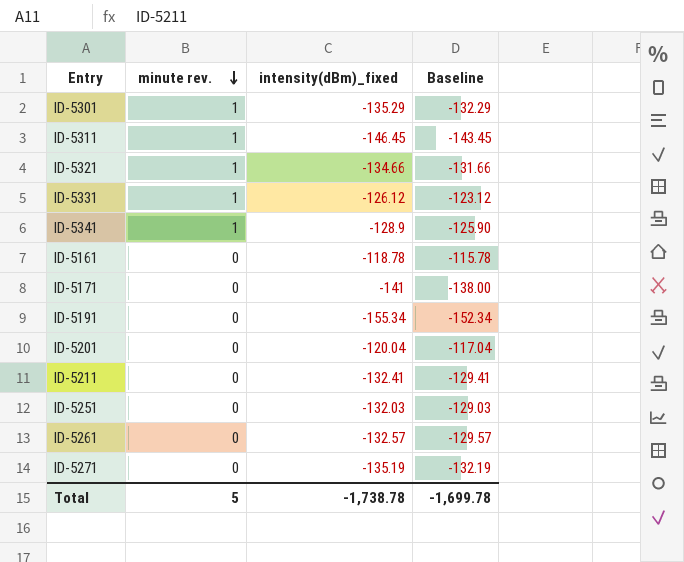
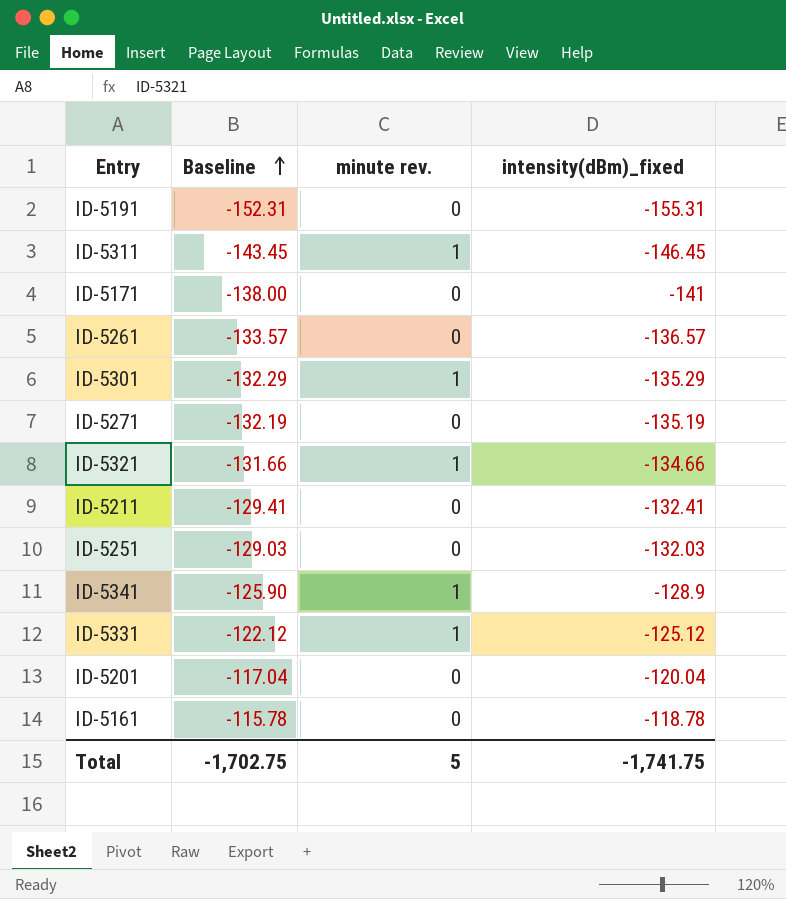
row order: minute rev. descending -> Baseline ascending
column Baseline | position: 4 -> 2
ID-5191 | Baseline: -152.34 -> -152.31
ID-5191 | intensity(dBm)_fixed: -155.34 -> -155.31
ID-5261 | Baseline: -129.57 -> -133.57
ID-5261 | intensity(dBm)_fixed: -132.57 -> -136.57
ID-5331 | Baseline: -123.12 -> -122.12
ID-5331 | intensity(dBm)_fixed: -126.12 -> -125.12
Total | Baseline: -1,699.78 -> -1,702.75
Total | intensity(dBm)_fixed: -1,738.78 -> -1,741.75

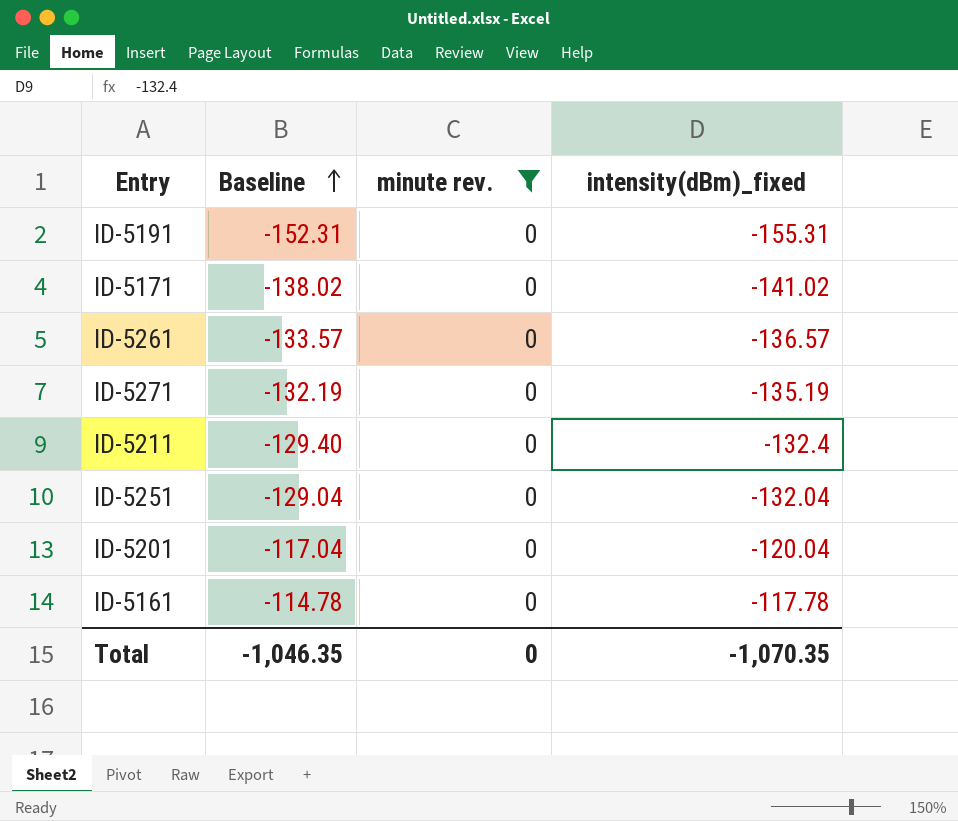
filter: none -> minute rev. = 0
ID-5171 | Baseline: -138.00 -> -138.02
ID-5171 | intensity(dBm)_fixed: -141 -> -141.02
ID-5211 | Baseline: -129.41 -> -129.40
ID-5211 | intensity(dBm)_fixed: -132.41 -> -132.4
ID-5251 | Baseline: -129.03 -> -129.04
ID-5251 | intensity(dBm)_fixed: -132.03 -> -132.04
ID-5161 | Baseline: -115.78 -> -114.78
ID-5161 | intensity(dBm)_fixed: -118.78 -> -117.78
Total | Baseline: -1,702.75 -> -1,046.35
Total | minute rev.: 5 -> 0
Total | intensity(dBm)_fixed: -1,741.75 -> -1,070.35

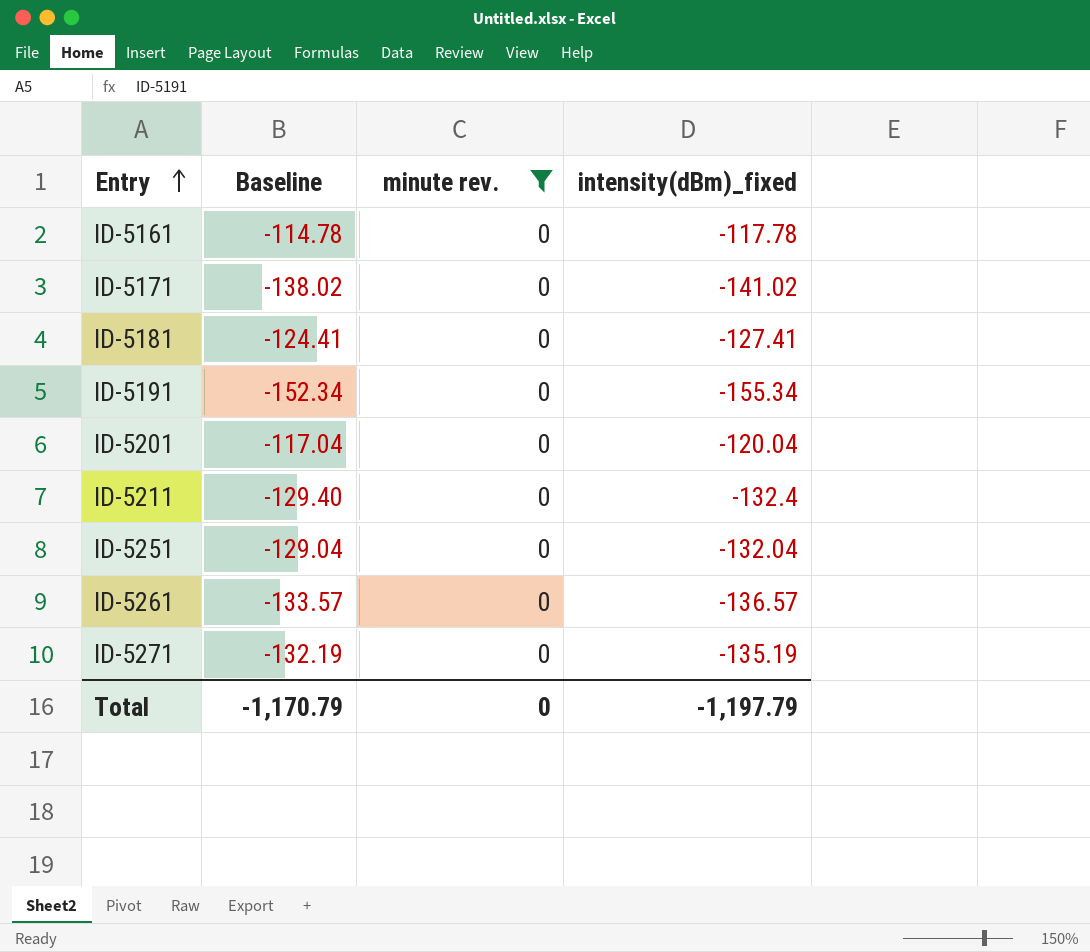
row order: Baseline ascending -> Entry ascending
row ID-5181: none -> -124.41 | 0 | -127.41
ID-5191 | Baseline: -152.31 -> -152.34
ID-5191 | intensity(dBm)_fixed: -155.31 -> -155.34
Total | Baseline: -1,046.35 -> -1,170.79
Total | intensity(dBm)_fixed: -1,070.35 -> -1,197.79

